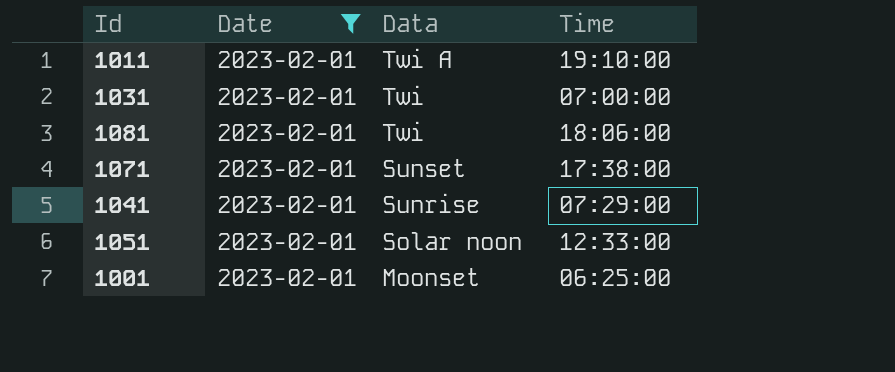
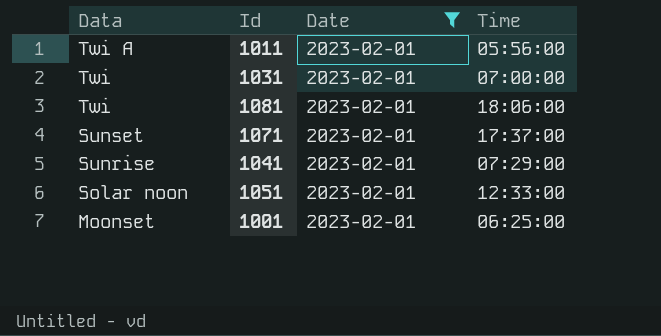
column Data | position: 3 -> 1
1011 | Time: 19:10:00 -> 05:56:00
1071 | Time: 17:38:00 -> 17:37:00

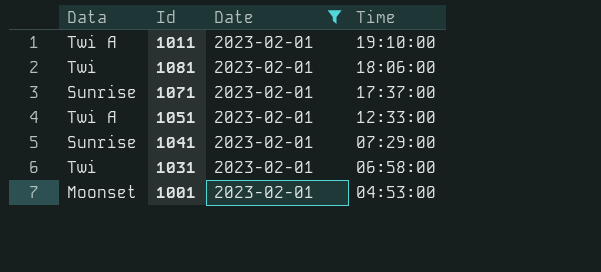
row order: Data descending -> Time descending
1011 | Time: 05:56:00 -> 19:10:00
1071 | Data: Sunset -> Sunrise
1051 | Data: Solar noon -> Twi A
1031 | Time: 07:00:00 -> 06:58:00
1001 | Time: 06:25:00 -> 04:53:00

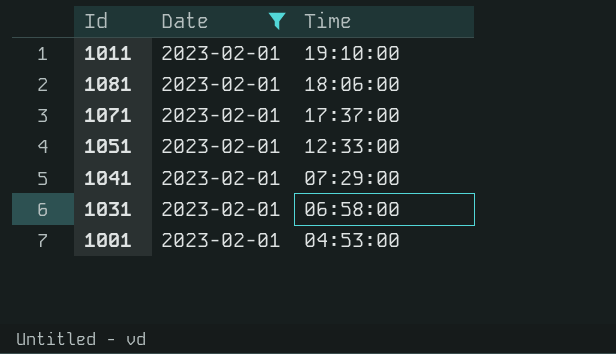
column Data | position: 1 -> none

